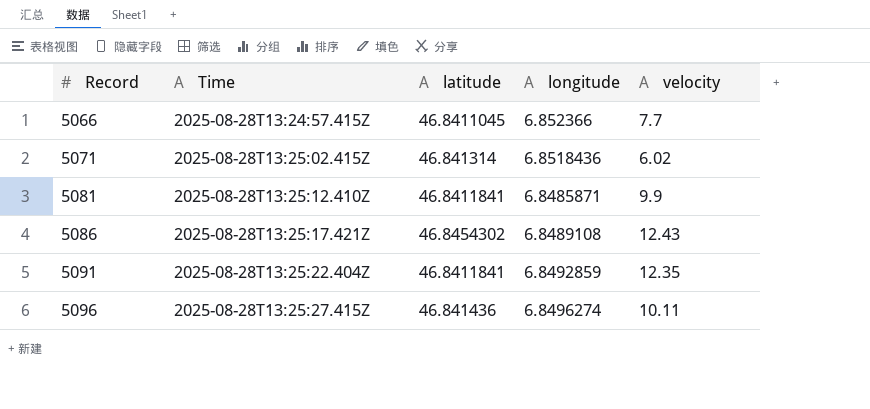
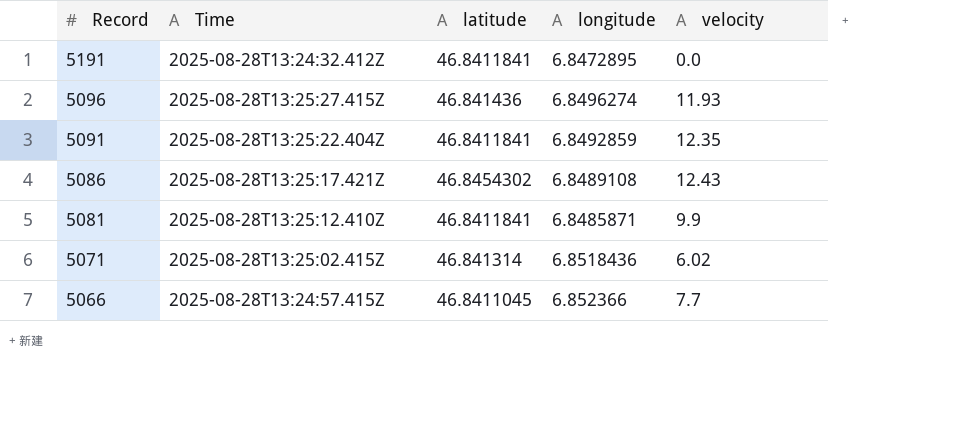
row order: Record ascending -> Record descending
row 5191: none -> 2025-08-28T13:24:32.412Z | 46.8411841 | 6.8472895 | 0.0
5096 | velocity: 10.11 -> 11.93

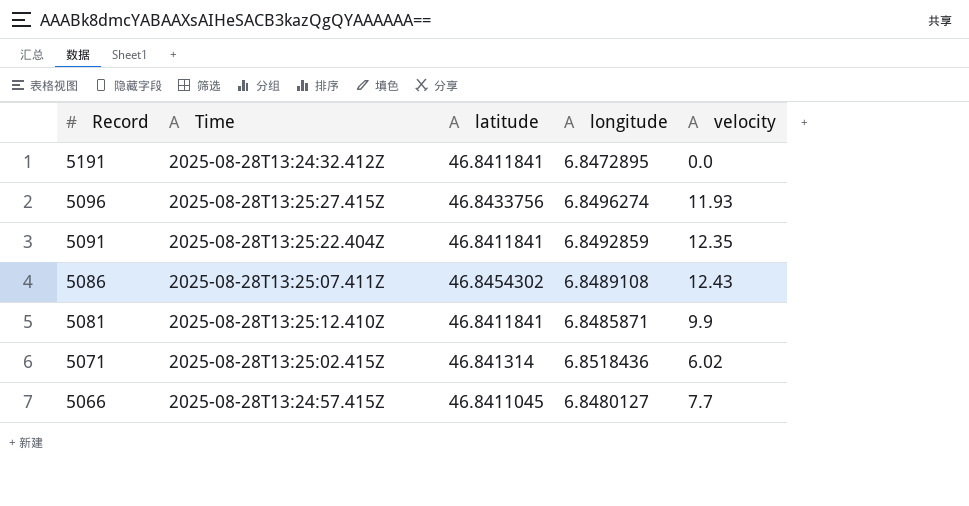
5096 | latitude: 46.841436 -> 46.8433756
5086 | Time: 2025-08-28T13:25:17.421Z -> 2025-08-28T13:25:07.411Z
5066 | longitude: 6.852366 -> 6.8480127

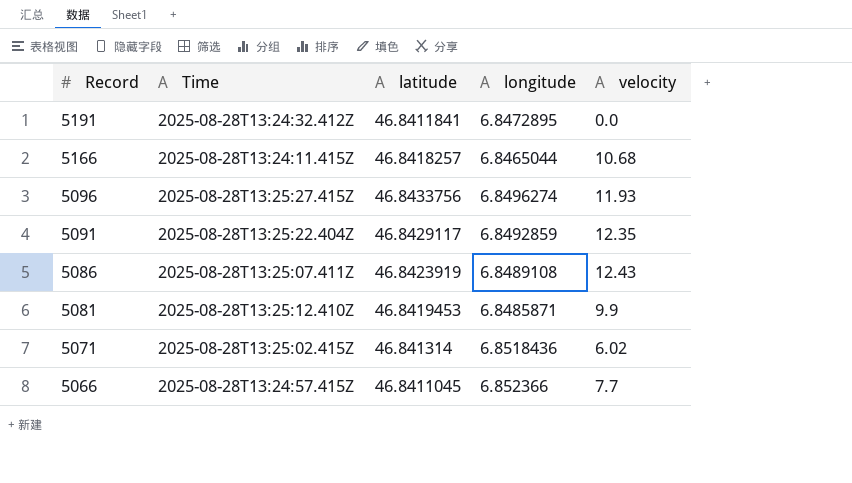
row 5166: none -> 2025-08-28T13:24:11.415Z | 46.8418257 | 6.8465044 | 10.68
5091 | latitude: 46.8411841 -> 46.8429117
5086 | latitude: 46.8454302 -> 46.8423919
5081 | latitude: 46.8411841 -> 46.8419453
5066 | longitude: 6.8480127 -> 6.852366

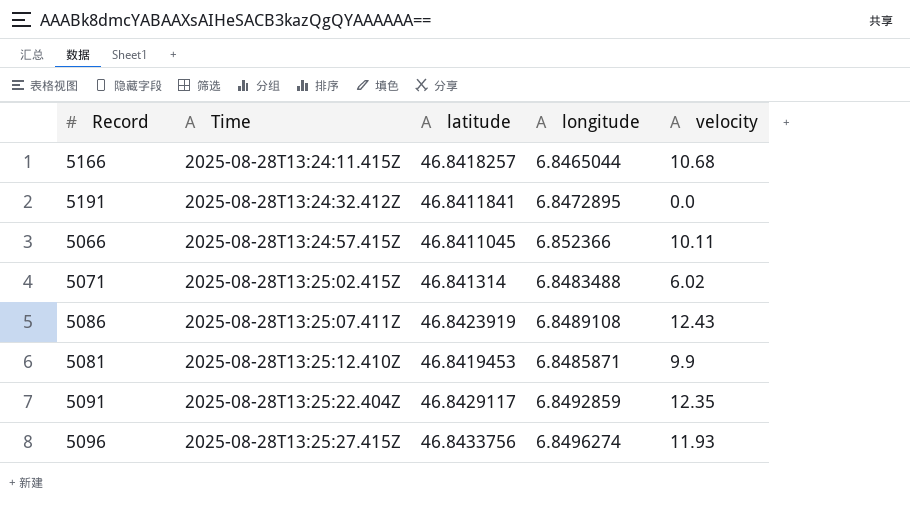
row order: Record descending -> Time ascending
5066 | velocity: 7.7 -> 10.11
5071 | longitude: 6.8518436 -> 6.8483488

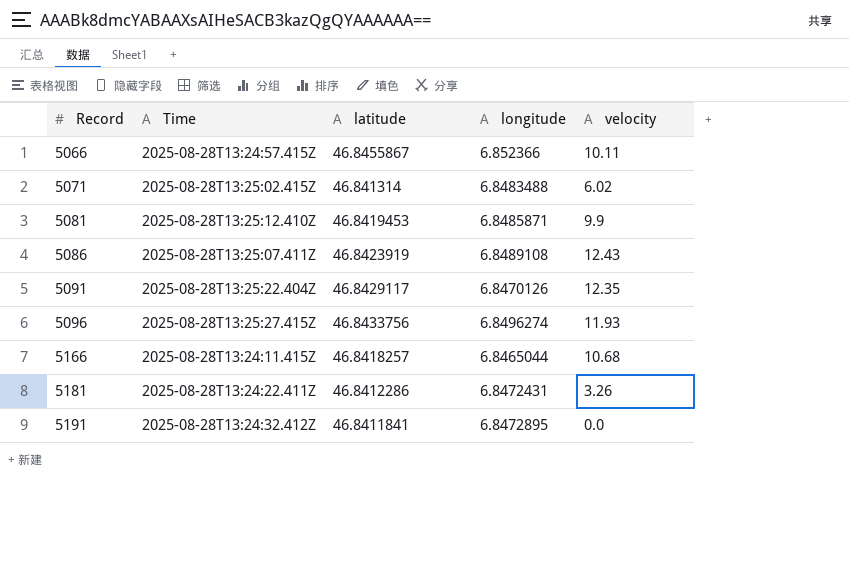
row order: Time ascending -> Record ascending
5066 | latitude: 46.8411045 -> 46.8455867
5091 | longitude: 6.8492859 -> 6.8470126
row 5181: none -> 2025-08-28T13:24:22.411Z | 46.8412286 | 6.8472431 | 3.26

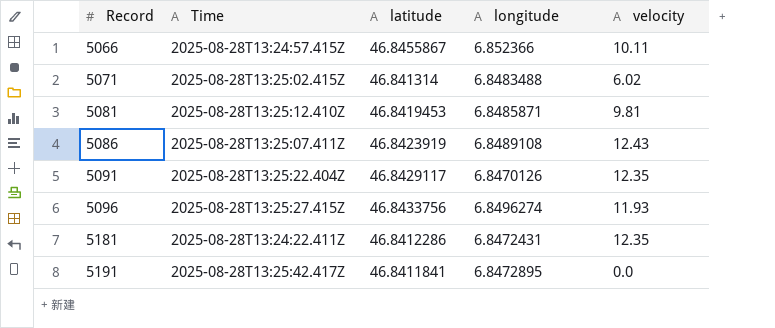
row 5166: 2025-08-28T13:24:11.415Z | 46.8418257 | 6.8465044 | 10.68 -> none
5081 | velocity: 9.9 -> 9.81
5181 | velocity: 3.26 -> 12.35
5191 | Time: 2025-08-28T13:24:32.412Z -> 2025-08-28T13:25:42.417Z

